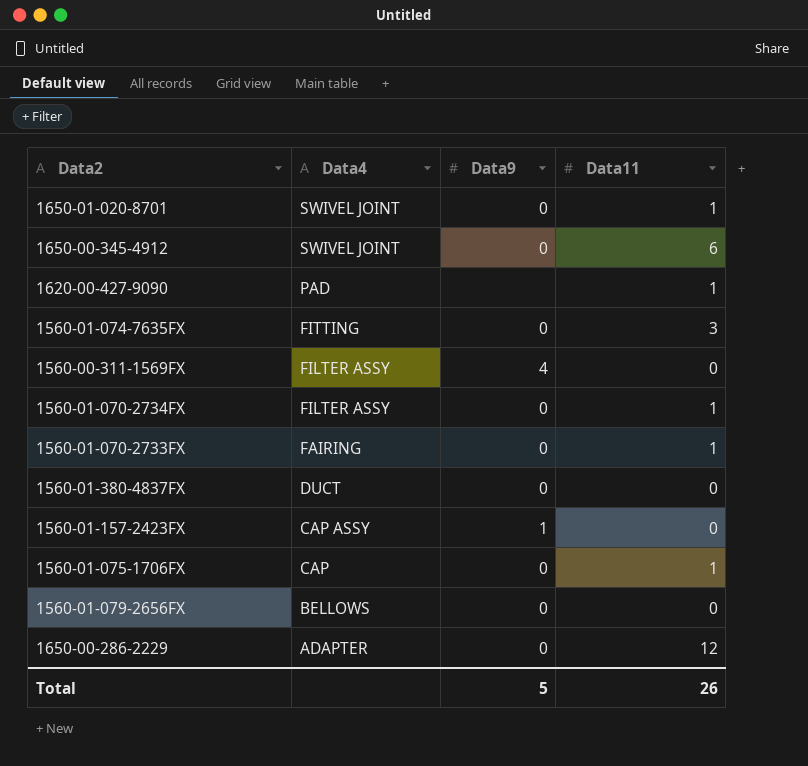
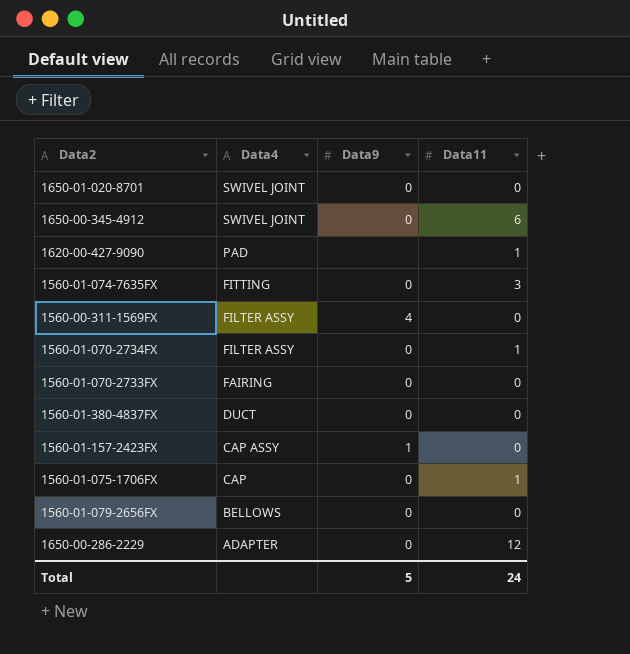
1650-01-020-8701 | Data11: 1 -> 0
1560-01-070-2733FX | Data11: 1 -> 0
Total | Data11: 26 -> 24

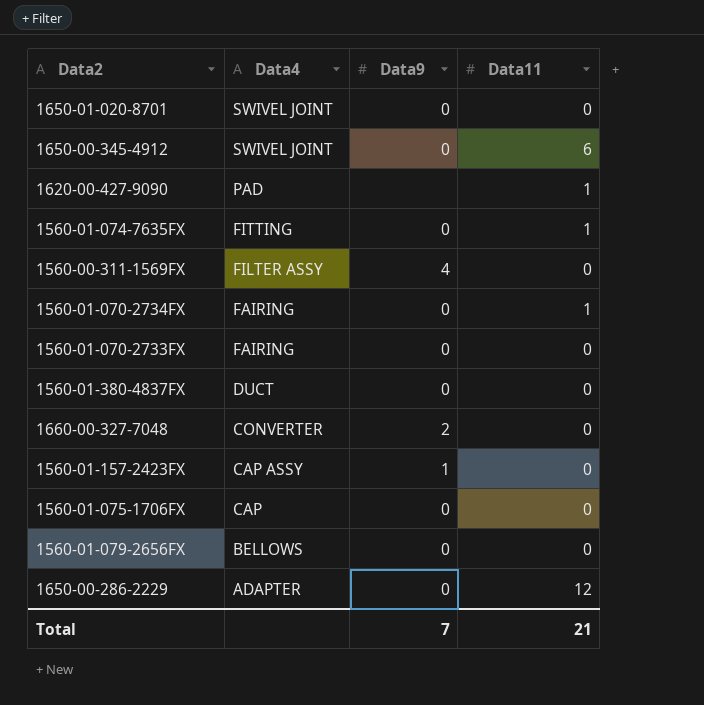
1560-01-074-7635FX | Data11: 3 -> 1
1560-01-070-2734FX | Data4: FILTER ASSY -> FAIRING
row 1660-00-327-7048: none -> CONVERTER | 2 | 0
1560-01-075-1706FX | Data11: 1 -> 0
Total | Data9: 5 -> 7
Total | Data11: 24 -> 21

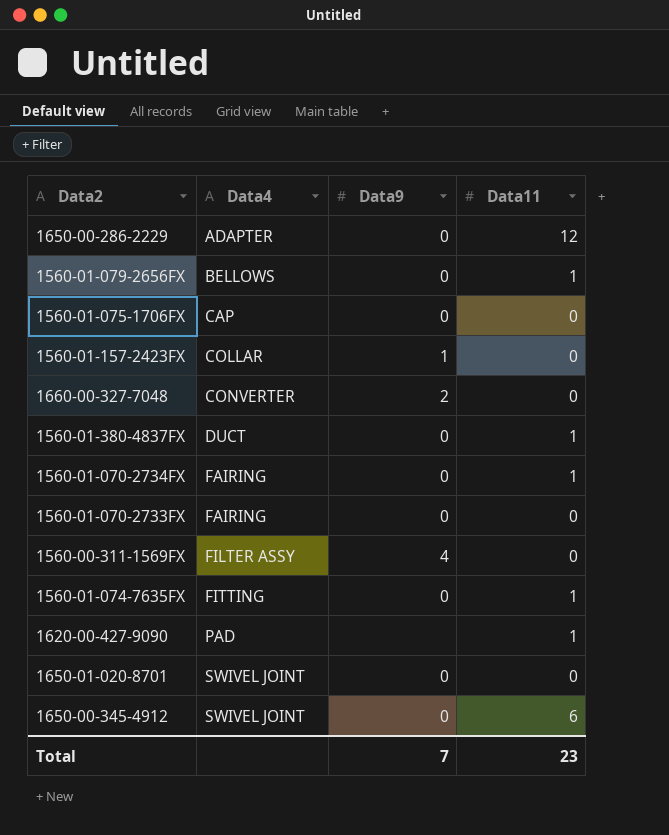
row order: Data4 descending -> Data4 ascending
1560-01-079-2656FX | Data11: 0 -> 1
1560-01-157-2423FX | Data4: CAP ASSY -> COLLAR
1560-01-380-4837FX | Data11: 0 -> 1
Total | Data11: 21 -> 23

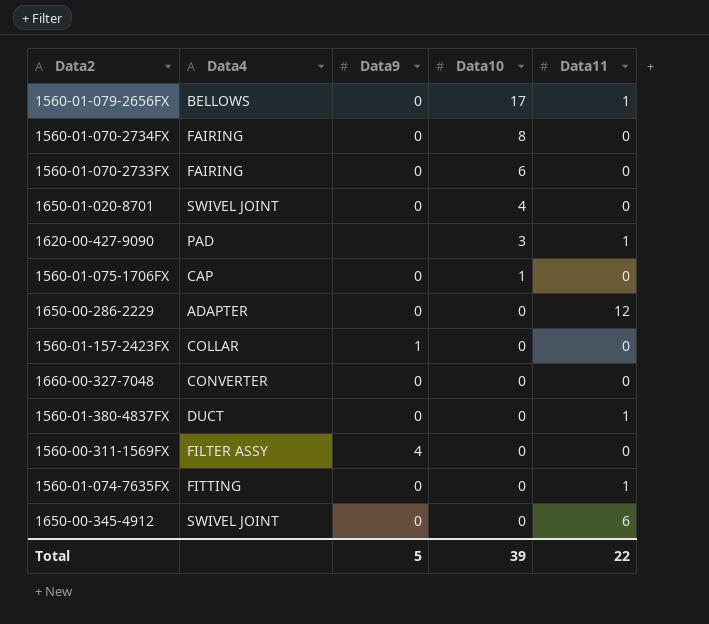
row order: Data4 ascending -> Data10 descending
column Data10 | position: none -> 4
1560-01-070-2734FX | Data11: 1 -> 0
1660-00-327-7048 | Data9: 2 -> 0
Total | Data9: 7 -> 5
Total | Data11: 23 -> 22

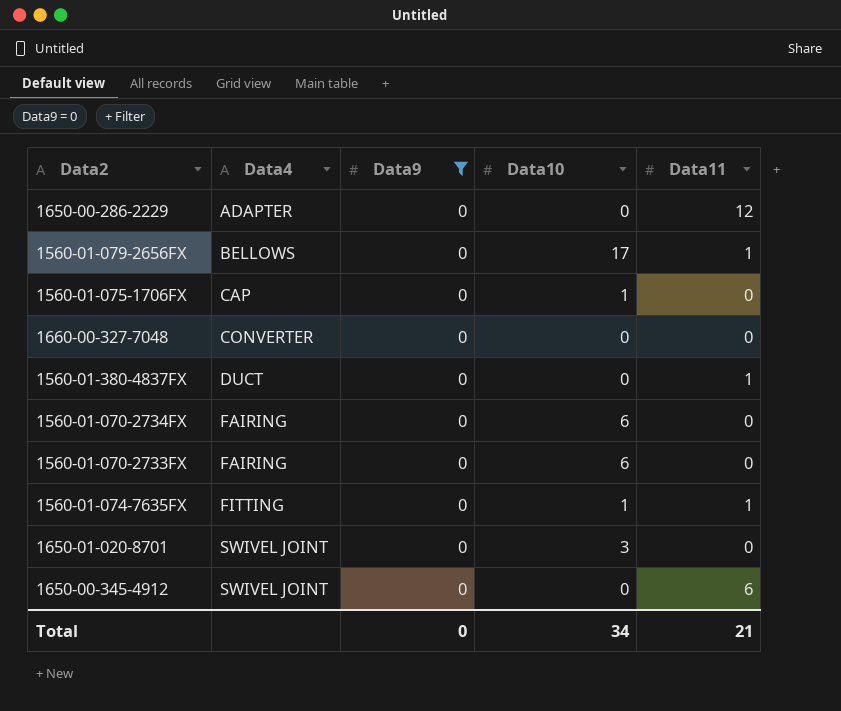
filter: none -> Data9 = 0
row order: Data10 descending -> Data4 ascending
1560-01-070-2734FX | Data10: 8 -> 6
1560-01-074-7635FX | Data10: 0 -> 1
1650-01-020-8701 | Data10: 4 -> 3
Total | Data9: 5 -> 0
Total | Data10: 39 -> 34
Total | Data11: 22 -> 21

